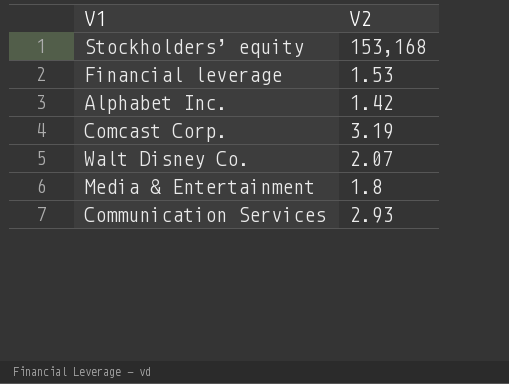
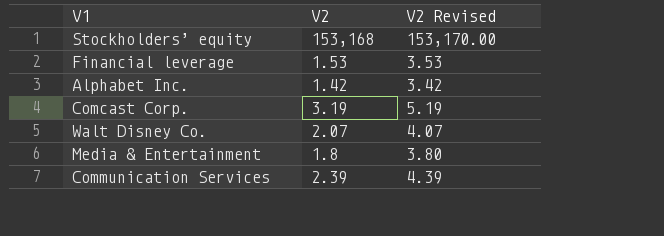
column V2 Revised | formula: none -> [V2] + 2
Communication Services | V2: 2.93 -> 2.39

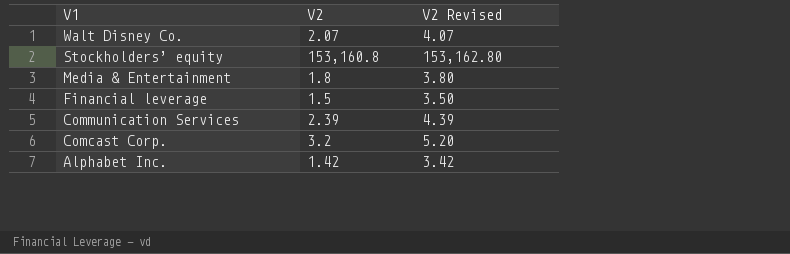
row order: none -> V1 descending
Stockholders’ equity | V2: 153,168 -> 153,160.8
Stockholders’ equity | V2 Revised: 153,170.00 -> 153,162.80
Financial leverage | V2: 1.53 -> 1.5
Financial leverage | V2 Revised: 3.53 -> 3.50
Comcast Corp. | V2: 3.19 -> 3.2
Comcast Corp. | V2 Revised: 5.19 -> 5.20

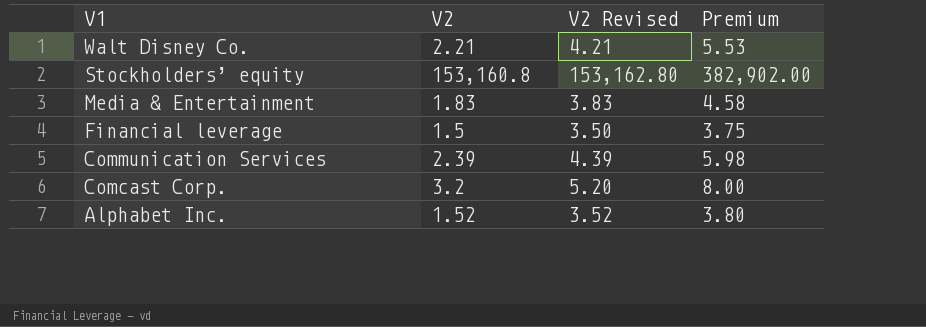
column Premium | formula: none -> [V2] * 2.5
Walt Disney Co. | V2: 2.07 -> 2.21
Walt Disney Co. | V2 Revised: 4.07 -> 4.21
Media & Entertainment | V2: 1.8 -> 1.83
Media & Entertainment | V2 Revised: 3.80 -> 3.83
Alphabet Inc. | V2: 1.42 -> 1.52
Alphabet Inc. | V2 Revised: 3.42 -> 3.52

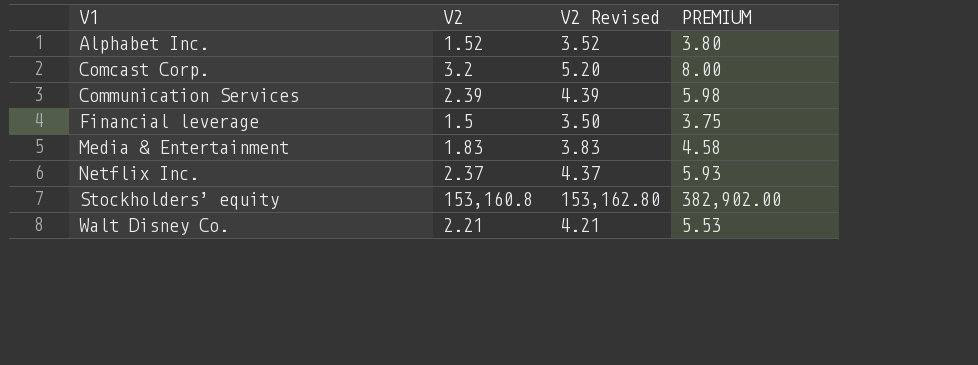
row order: V1 descending -> V1 ascending
column name: Premium -> PREMIUM
row Netflix Inc.: none -> 2.37 | 4.37 | 5.93

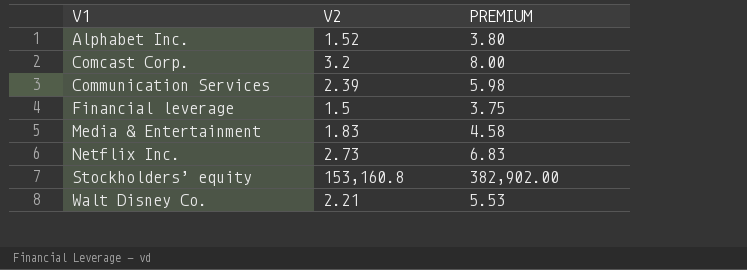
column V2 Revised | formula: [V2] + 2 -> none
Netflix Inc. | V2: 2.37 -> 2.73
Netflix Inc. | PREMIUM: 5.93 -> 6.83

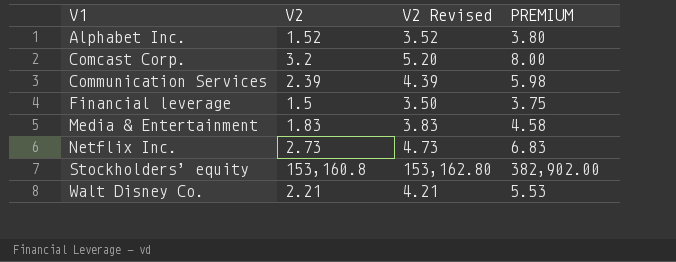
column V2 Revised | formula: none -> [V2] + 2

